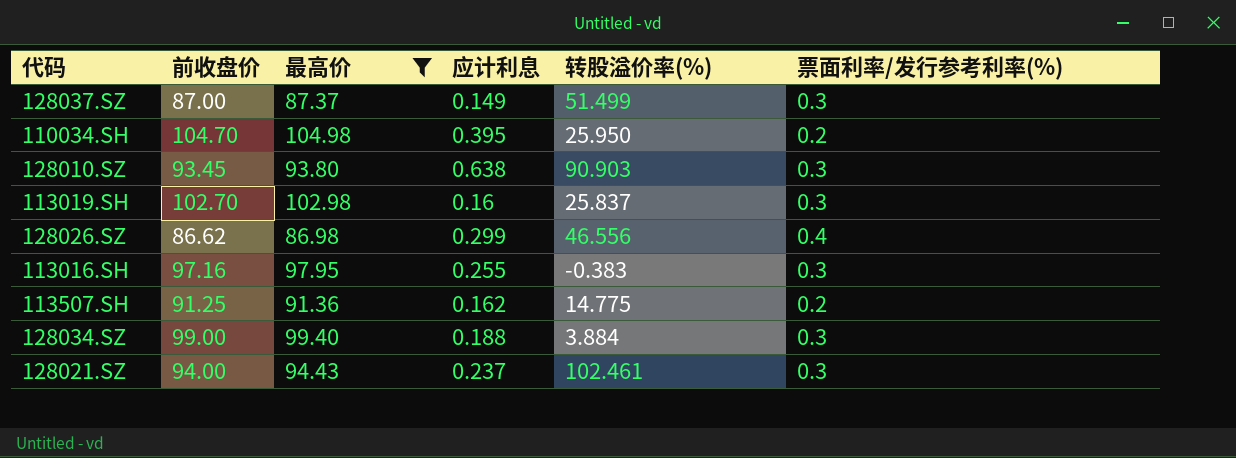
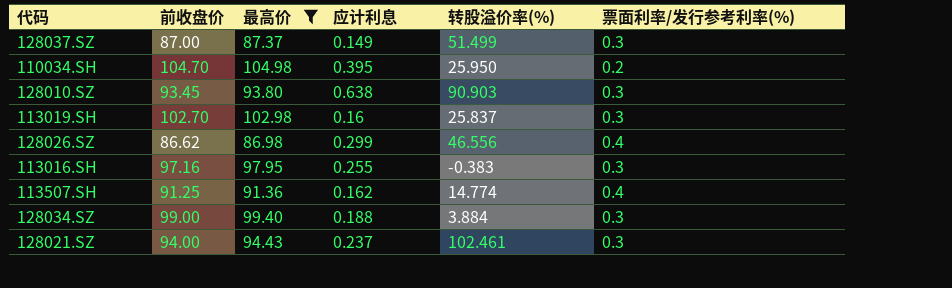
113507.SH | 转股溢价率(%): 14.775 -> 14.774
113507.SH | 票面利率/发行参考利率(%): 0.2 -> 0.4

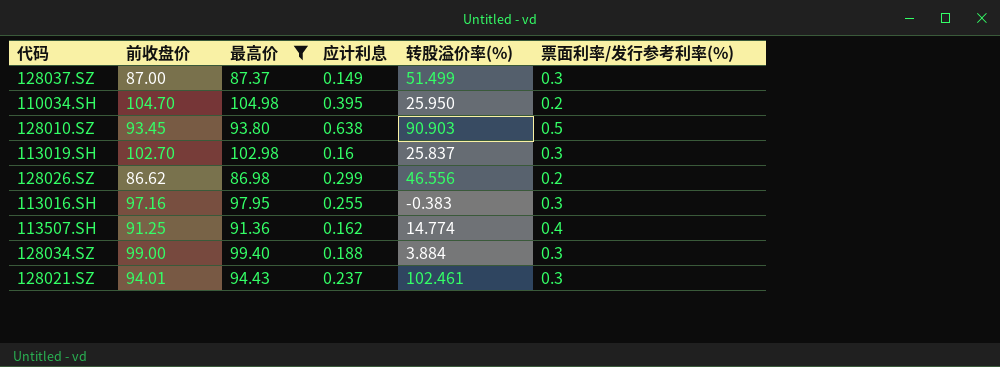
128010.SZ | 票面利率/发行参考利率(%): 0.3 -> 0.5
128026.SZ | 票面利率/发行参考利率(%): 0.4 -> 0.2
128021.SZ | 前收盘价: 94.00 -> 94.01

